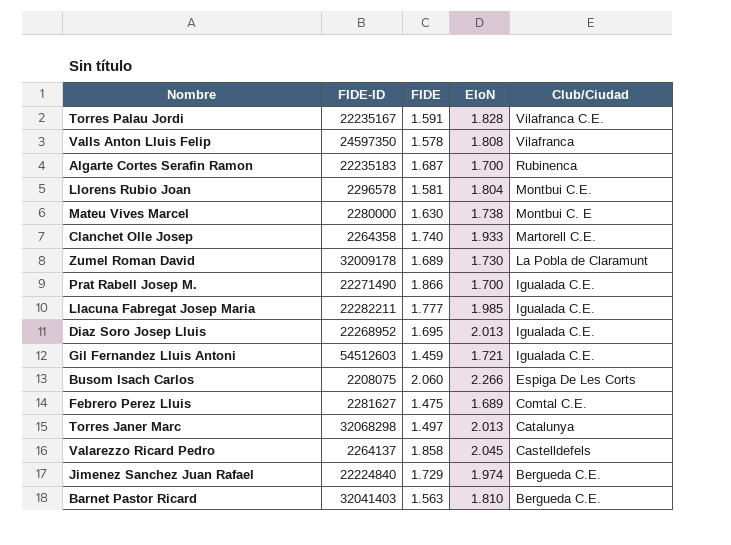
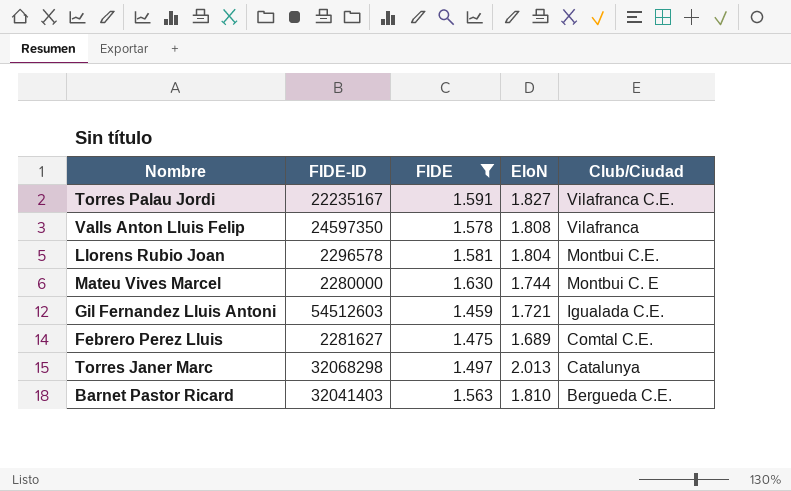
filter: none -> FIDE <= 1.630
Torres Palau Jordi | EloN: 1.828 -> 1.827
Mateu Vives Marcel | EloN: 1.738 -> 1.744

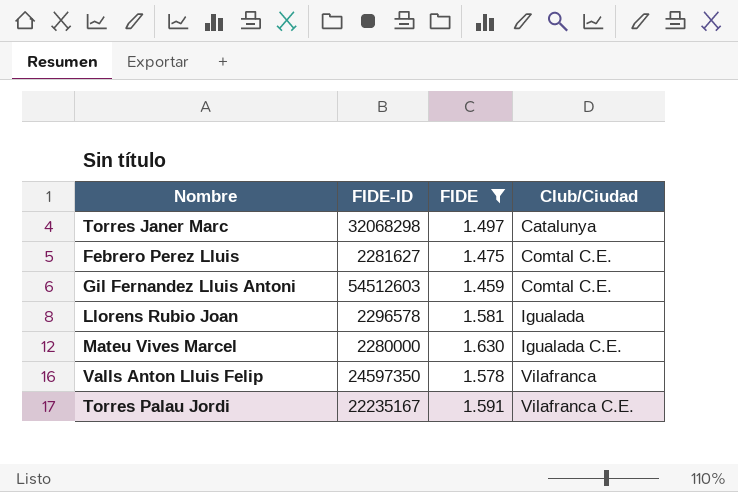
row order: Club/Ciudad descending -> Club/Ciudad ascending
column EloN | position: 4 -> none
row Barnet Pastor Ricard: 32041403 | 1.563 | 1.810 | Bergueda C.E. -> none
Gil Fernandez Lluis Antoni | Club/Ciudad: Igualada C.E. -> Comtal C.E.
Llorens Rubio Joan | Club/Ciudad: Montbui C.E. -> Igualada
Mateu Vives Marcel | Club/Ciudad: Montbui C. E -> Igualada C.E.

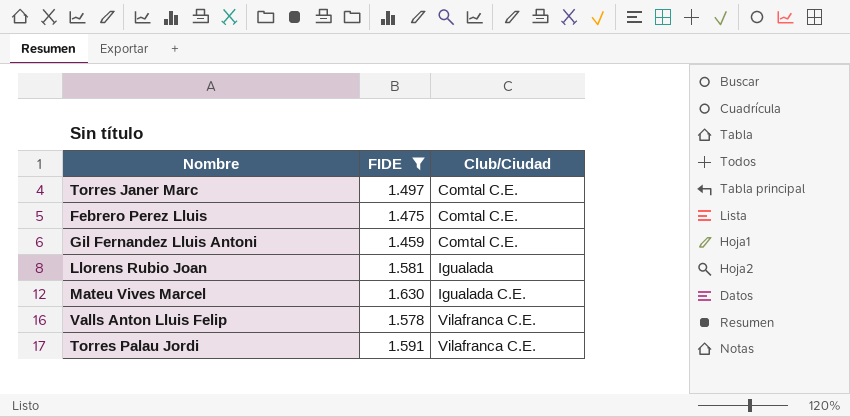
column FIDE-ID | position: 2 -> none
Torres Janer Marc | Club/Ciudad: Catalunya -> Comtal C.E.
Valls Anton Lluis Felip | Club/Ciudad: Vilafranca -> Vilafranca C.E.

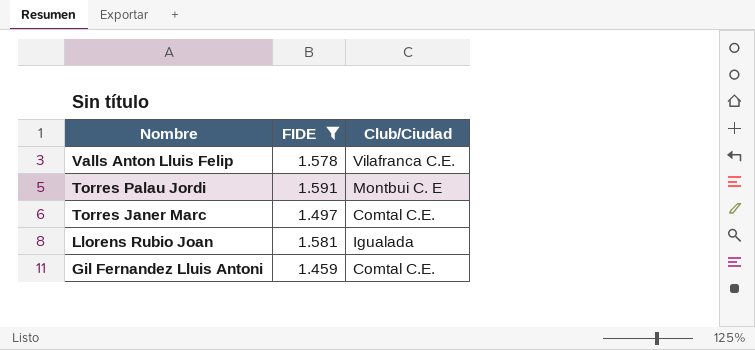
row order: Club/Ciudad ascending -> Nombre descending
row Febrero Perez Lluis: 1.475 | Comtal C.E. -> none
row Mateu Vives Marcel: 1.630 | Igualada C.E. -> none
Torres Palau Jordi | Club/Ciudad: Vilafranca C.E. -> Montbui C. E

